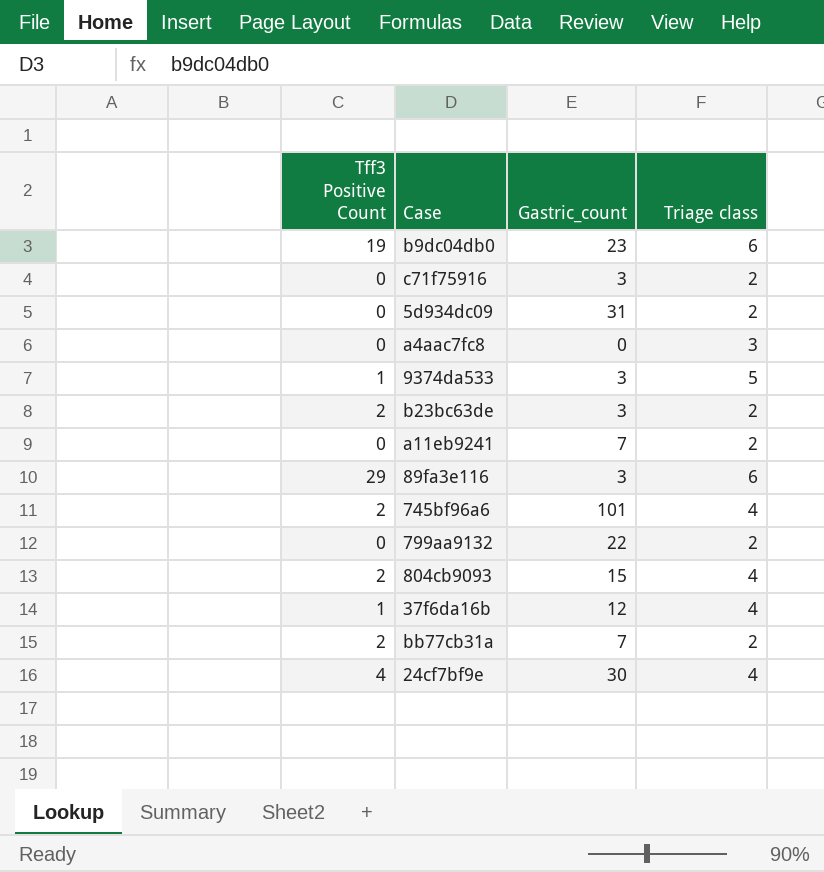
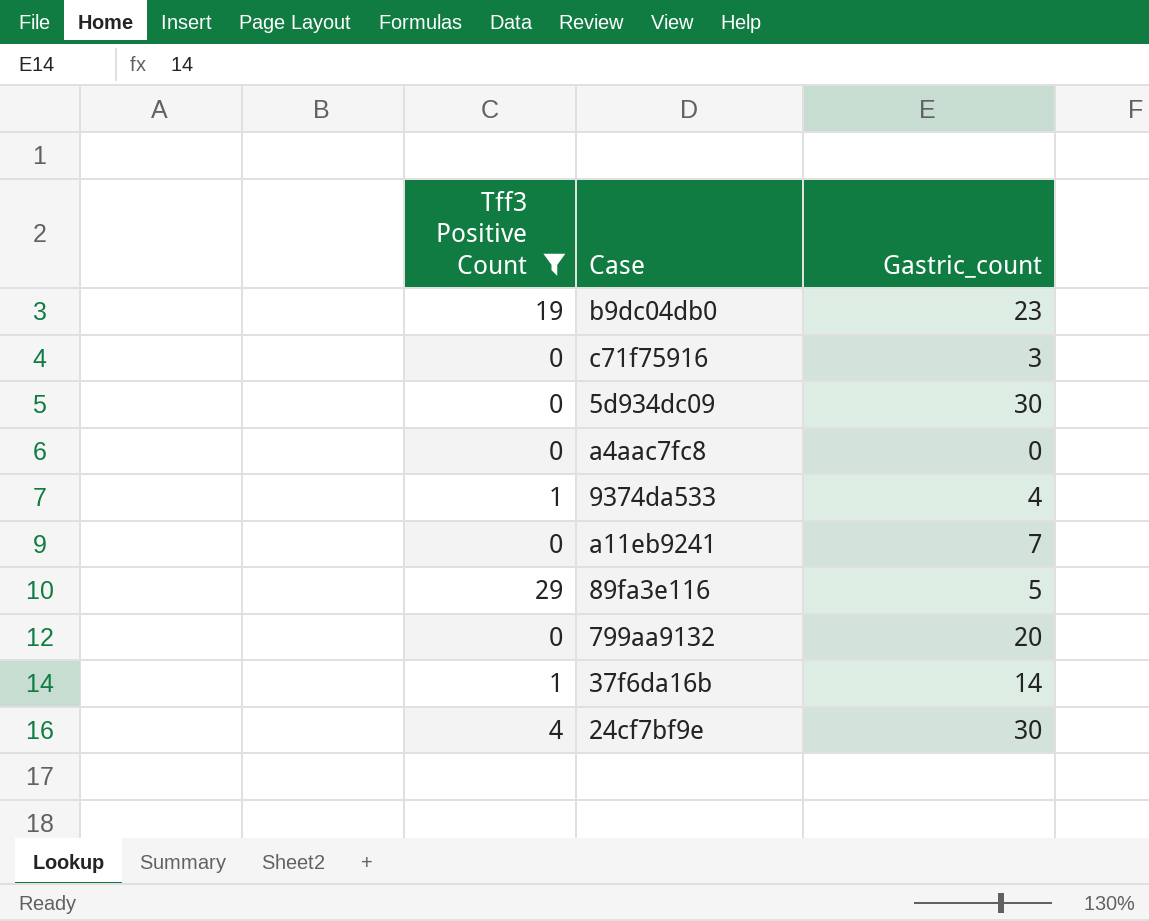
filter: none -> Tff3 Positive Count != 2
column Triage class | position: 4 -> none
5d934dc09 | Gastric_count: 31 -> 30
9374da533 | Gastric_count: 3 -> 4
89fa3e116 | Gastric_count: 3 -> 5
799aa9132 | Gastric_count: 22 -> 20
37f6da16b | Gastric_count: 12 -> 14

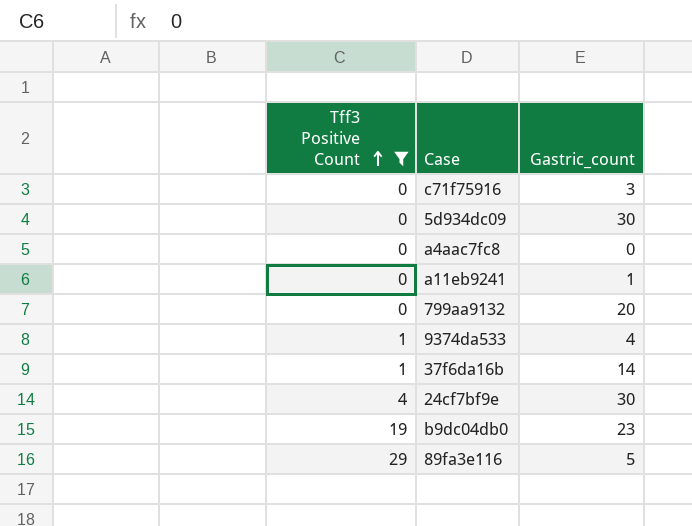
row order: none -> Tff3 Positive Count ascending
a11eb9241 | Gastric_count: 7 -> 1

